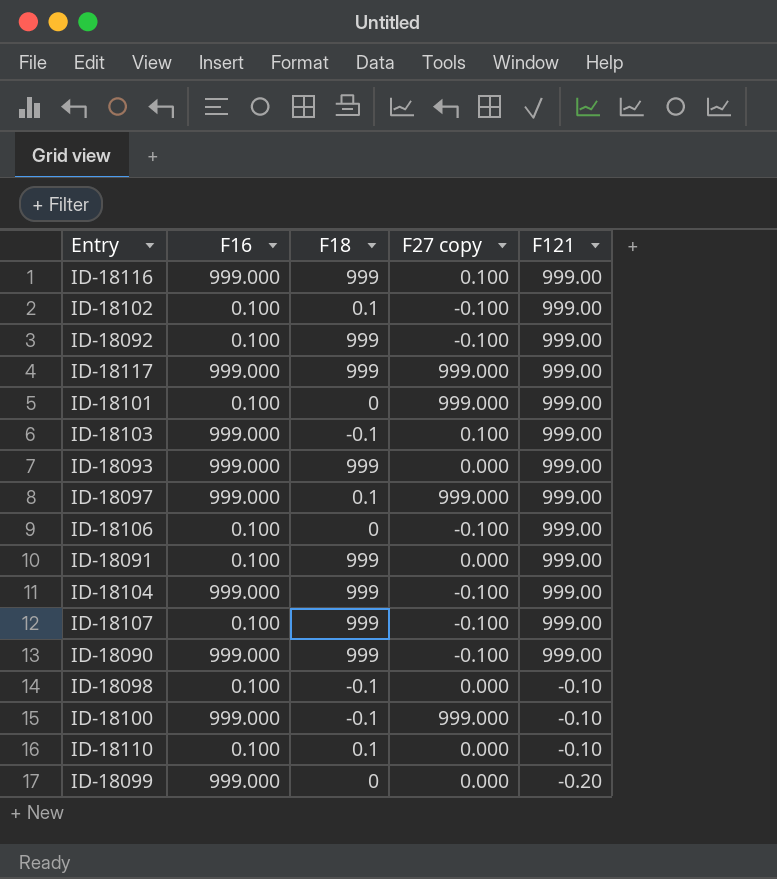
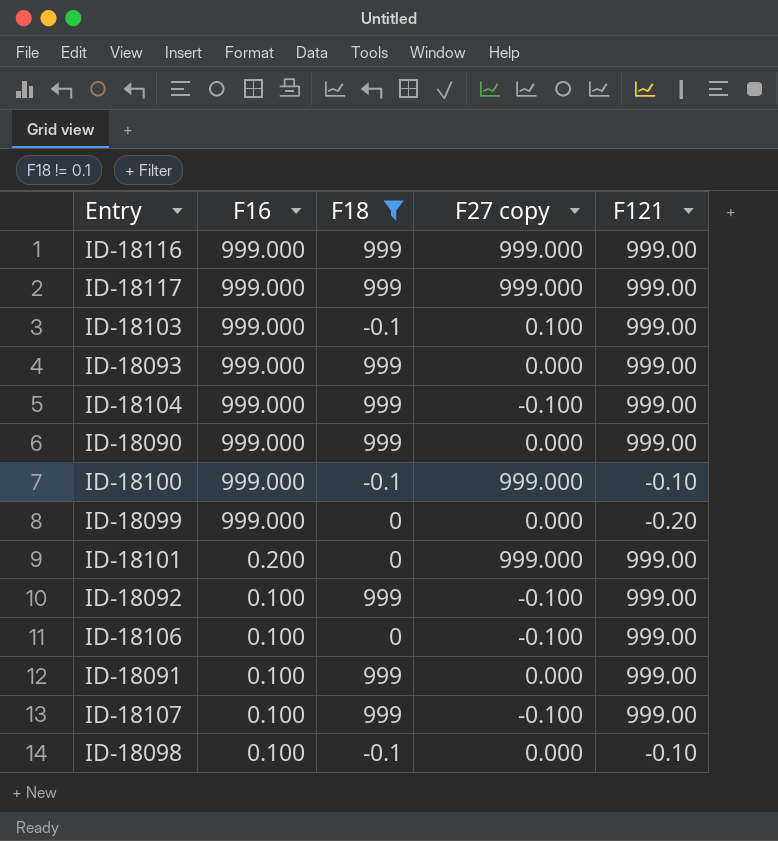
filter: none -> F18 != 0.1
row order: F121 descending -> F16 descending
ID-18116 | F27 copy: 0.100 -> 999.000
ID-18090 | F27 copy: -0.100 -> 0.000
ID-18101 | F16: 0.100 -> 0.200

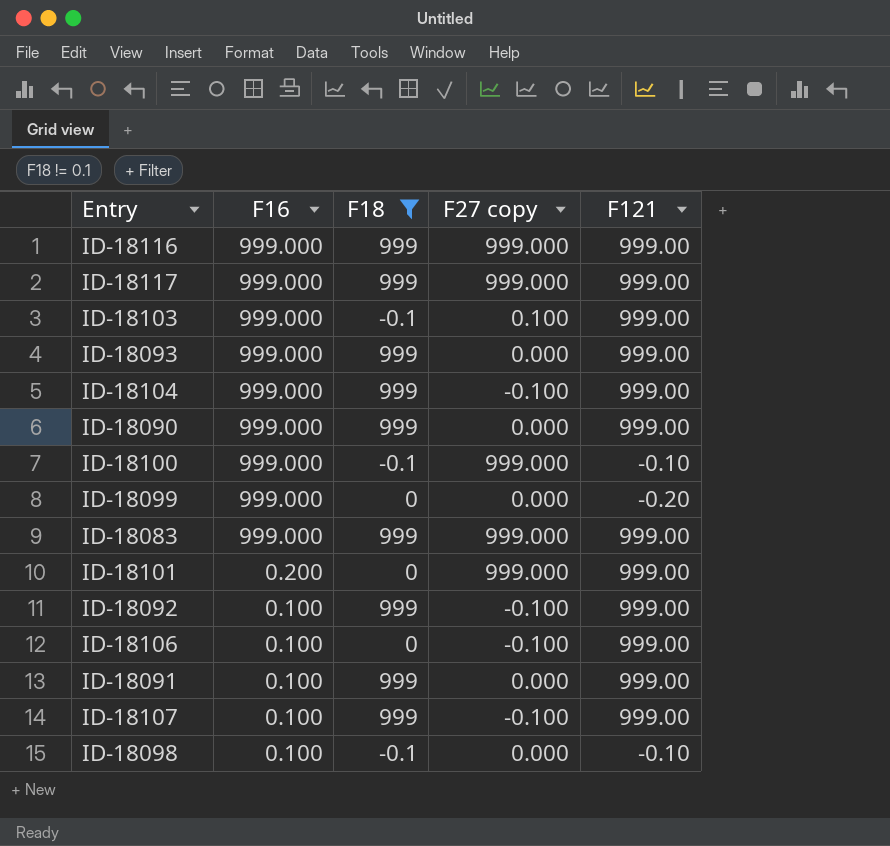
row ID-18083: none -> 999.000 | 999 | 999.000 | 999.00

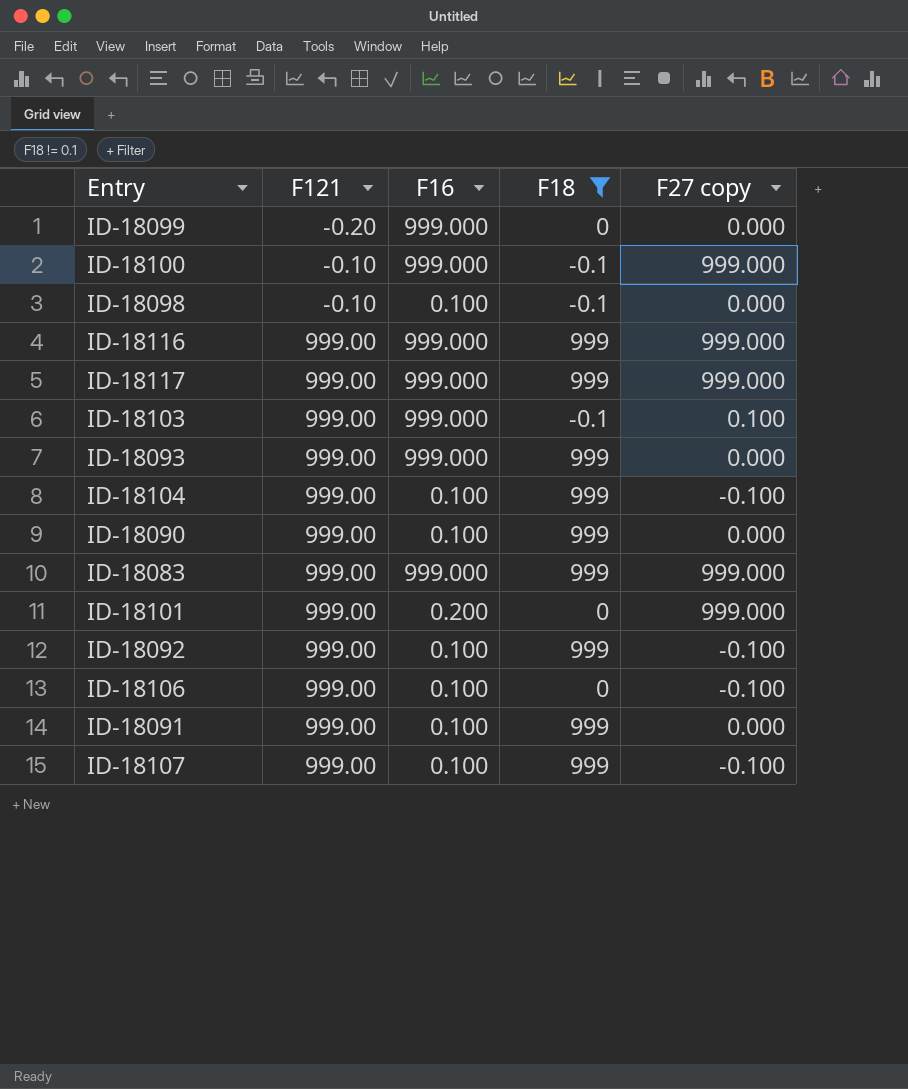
row order: F16 descending -> F121 ascending
column F121 | position: 5 -> 2
ID-18104 | F16: 999.000 -> 0.100
ID-18090 | F16: 999.000 -> 0.100

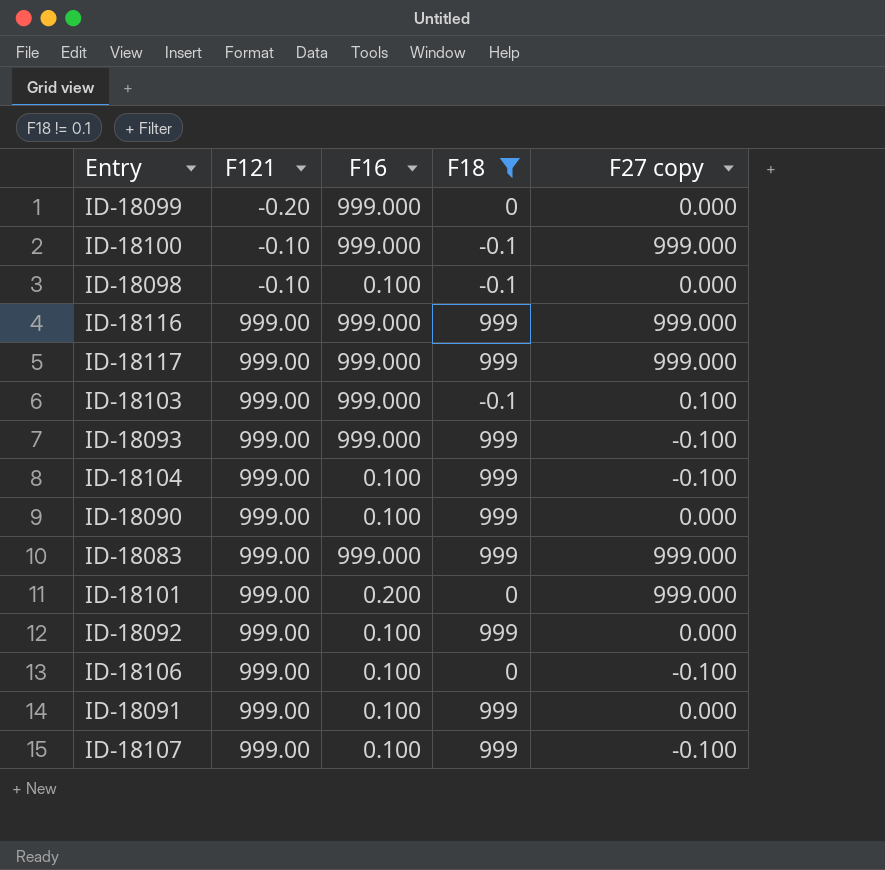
ID-18093 | F27 copy: 0.000 -> -0.100
ID-18092 | F27 copy: -0.100 -> 0.000

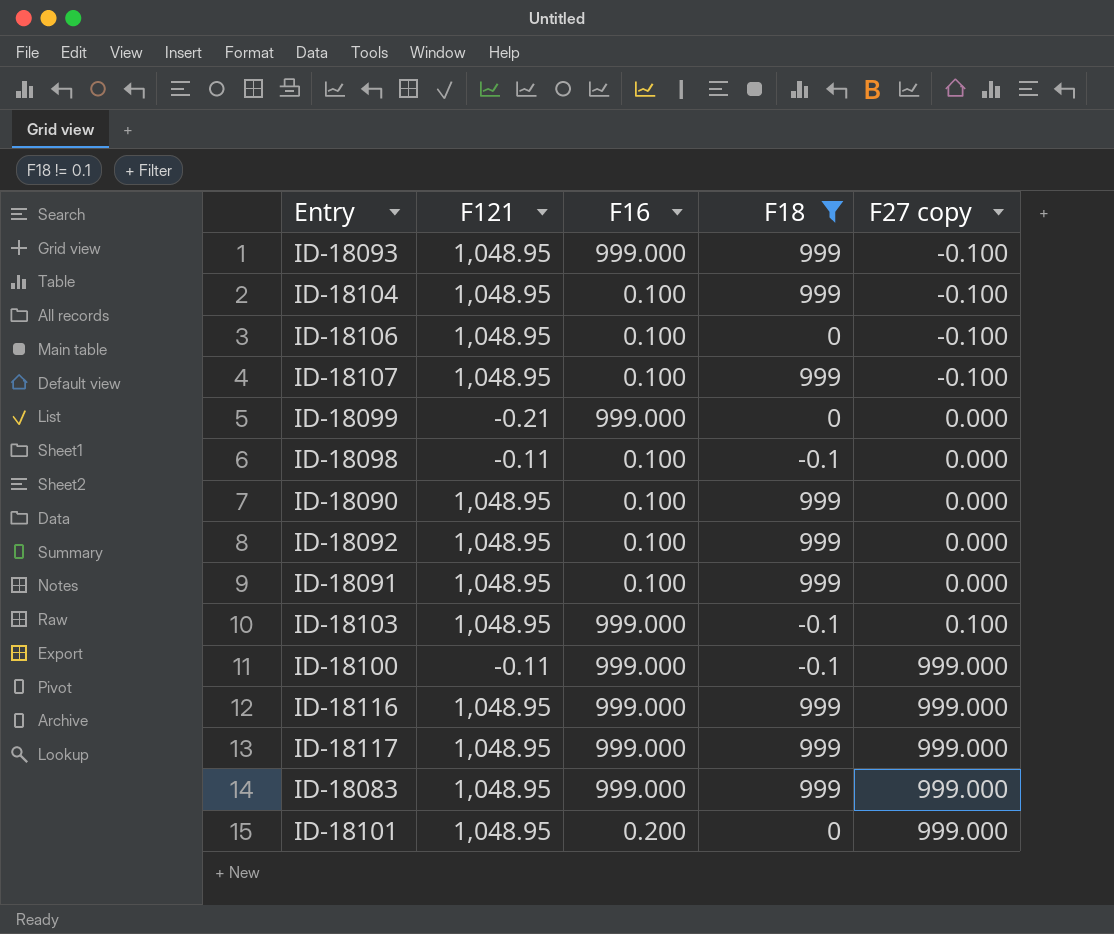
row order: F121 ascending -> F27 copy ascending
ID-18093 | F121: 999.00 -> 1,048.95
ID-18104 | F121: 999.00 -> 1,048.95
ID-18106 | F121: 999.00 -> 1,048.95
ID-18107 | F121: 999.00 -> 1,048.95
ID-18099 | F121: -0.20 -> -0.21
ID-18098 | F121: -0.10 -> -0.11
ID-18090 | F121: 999.00 -> 1,048.95
ID-18092 | F121: 999.00 -> 1,048.95
ID-18091 | F121: 999.00 -> 1,048.95
ID-18103 | F121: 999.00 -> 1,048.95
ID-18100 | F121: -0.10 -> -0.11
ID-18116 | F121: 999.00 -> 1,048.95
ID-18117 | F121: 999.00 -> 1,048.95
ID-18083 | F121: 999.00 -> 1,048.95
ID-18101 | F121: 999.00 -> 1,048.95

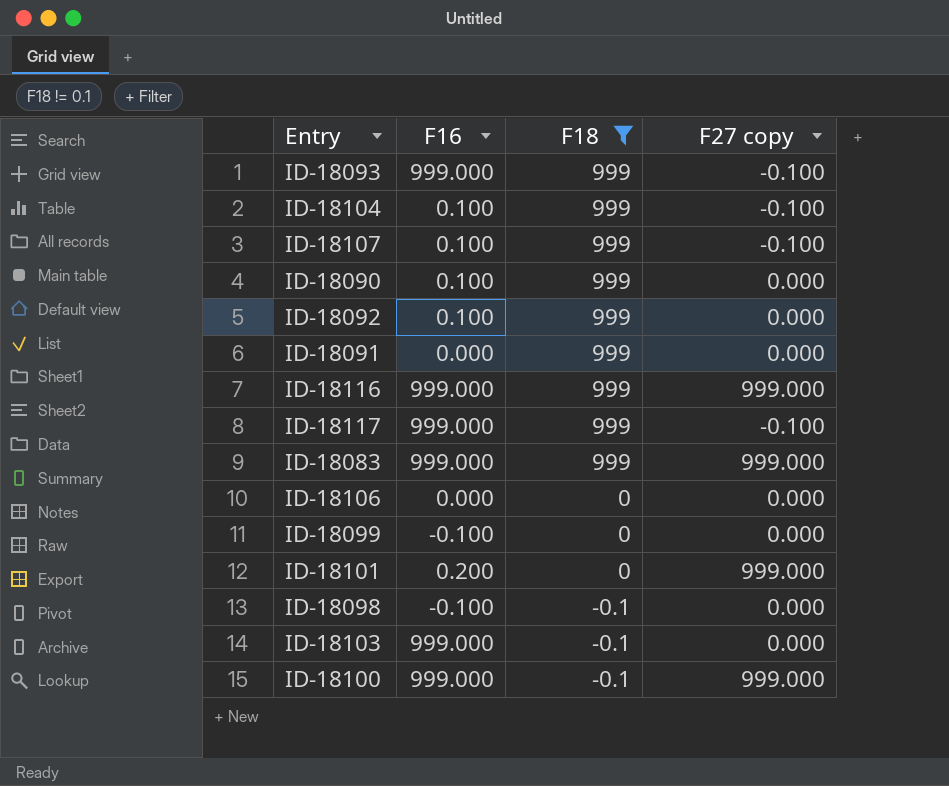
row order: F27 copy ascending -> F18 descending
column F121 | position: 2 -> none
ID-18091 | F16: 0.100 -> 0.000
ID-18117 | F27 copy: 999.000 -> -0.100
ID-18106 | F16: 0.100 -> 0.000
ID-18106 | F27 copy: -0.100 -> 0.000
ID-18099 | F16: 999.000 -> -0.100
ID-18098 | F16: 0.100 -> -0.100
ID-18103 | F27 copy: 0.100 -> 0.000

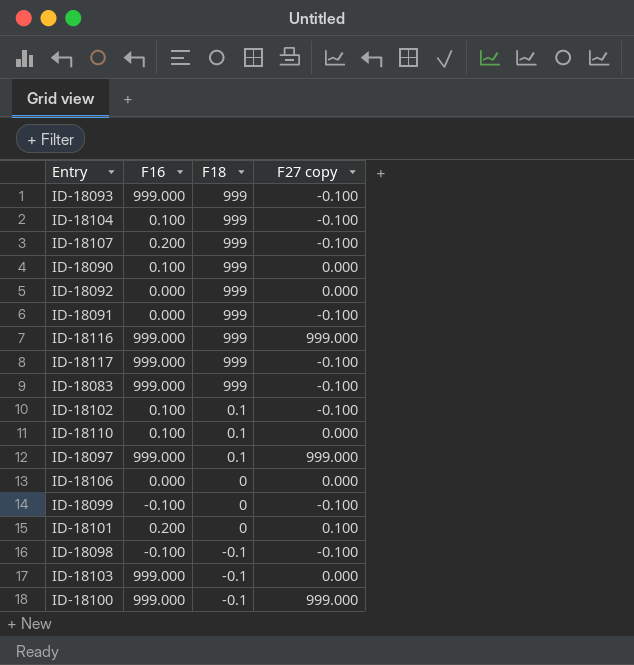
filter: F18 != 0.1 -> none
ID-18107 | F16: 0.100 -> 0.200
ID-18092 | F16: 0.100 -> 0.000
ID-18091 | F27 copy: 0.000 -> -0.100
ID-18083 | F27 copy: 999.000 -> -0.100
ID-18099 | F27 copy: 0.000 -> -0.100
ID-18101 | F27 copy: 999.000 -> 0.100
ID-18098 | F27 copy: 0.000 -> -0.100

